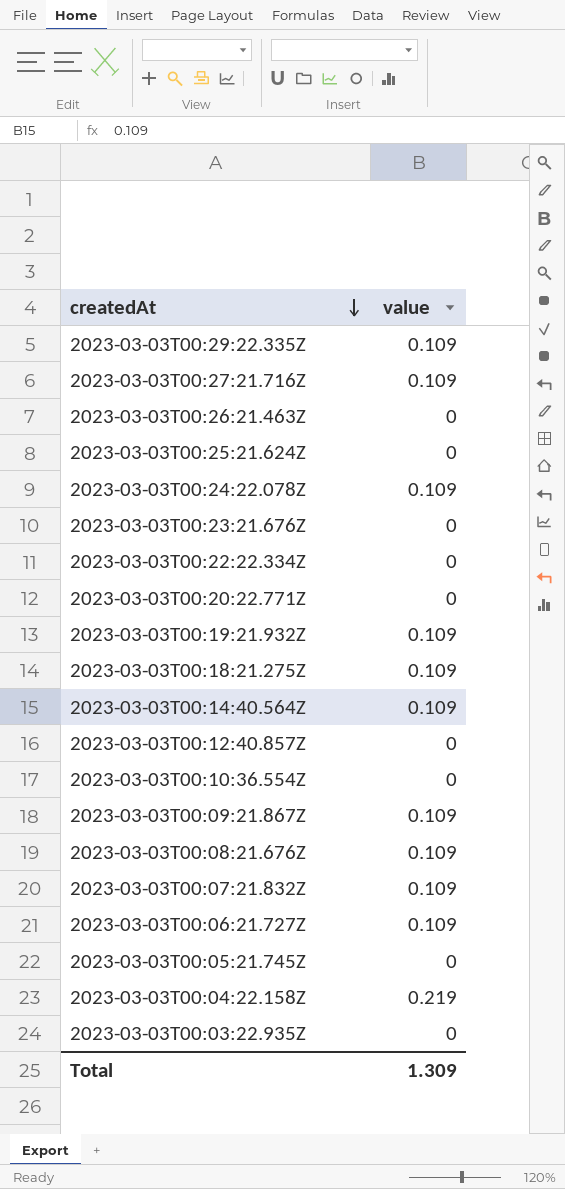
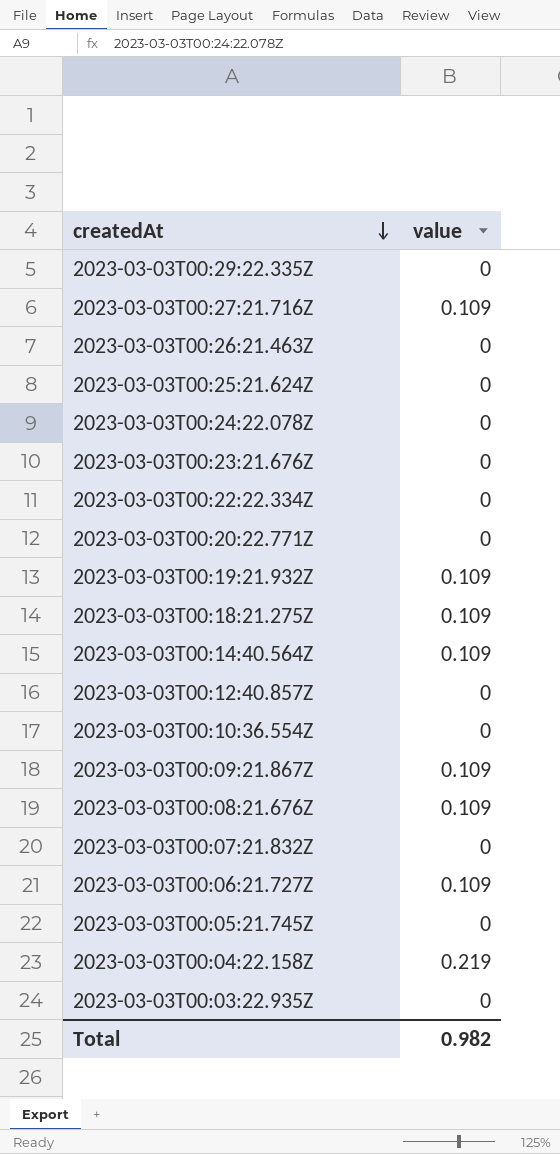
2023-03-03T00:29:22.335Z | value: 0.109 -> 0
2023-03-03T00:24:22.078Z | value: 0.109 -> 0
2023-03-03T00:07:21.832Z | value: 0.109 -> 0
Total | value: 1.309 -> 0.982

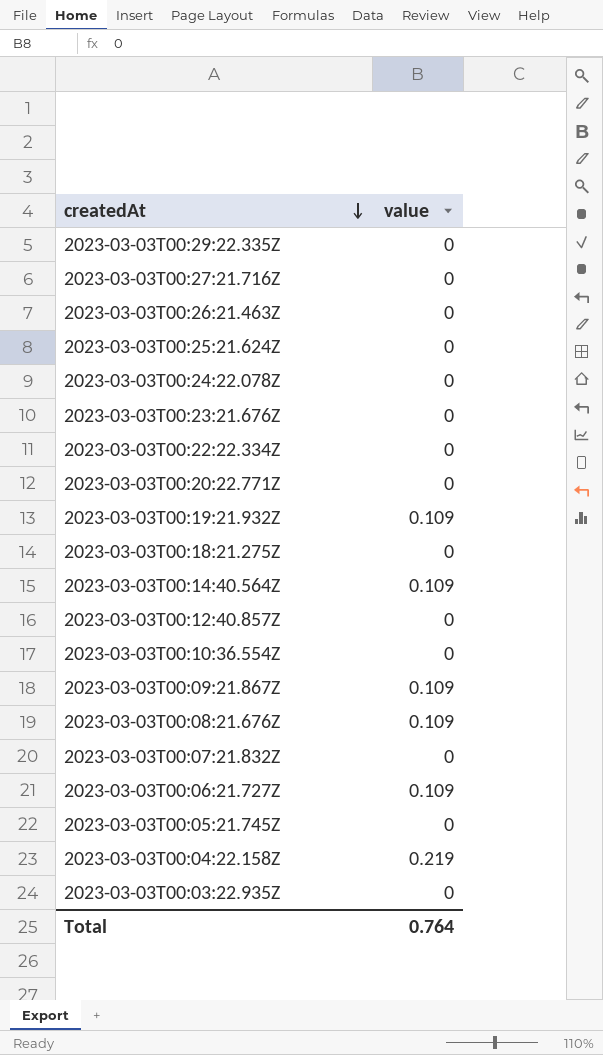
2023-03-03T00:27:21.716Z | value: 0.109 -> 0
2023-03-03T00:18:21.275Z | value: 0.109 -> 0
Total | value: 0.982 -> 0.764

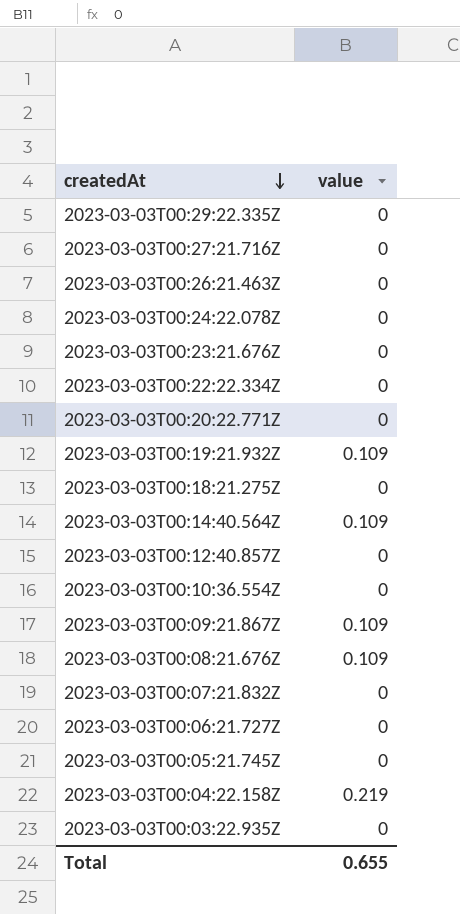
row 2023-03-03T00:25:21.624Z: 0 -> none
2023-03-03T00:06:21.727Z | value: 0.109 -> 0
Total | value: 0.764 -> 0.655

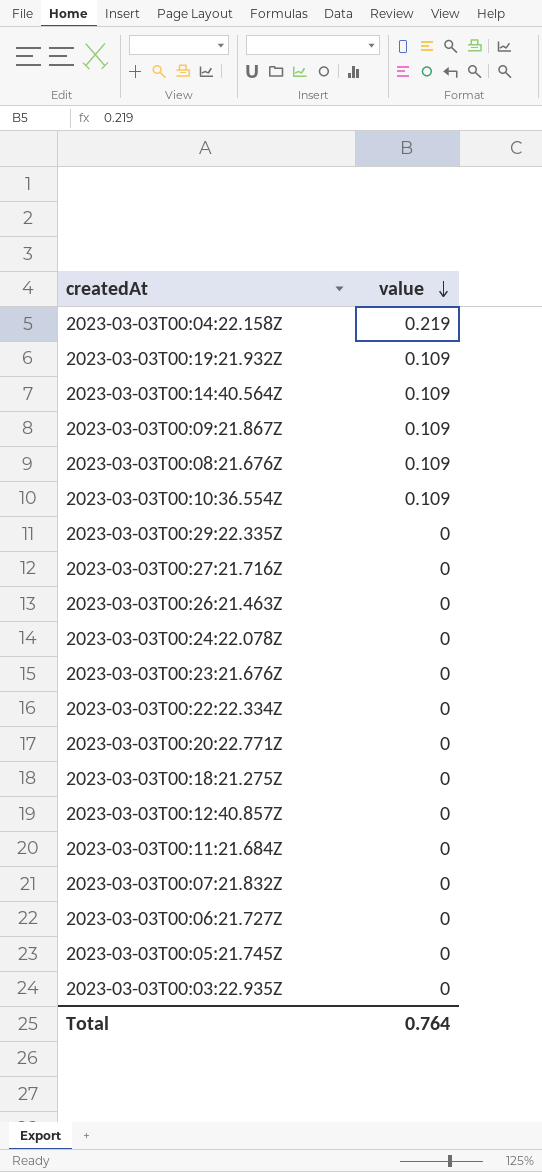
row order: createdAt descending -> value descending
2023-03-03T00:10:36.554Z | value: 0 -> 0.109
row 2023-03-03T00:11:21.684Z: none -> 0
Total | value: 0.655 -> 0.764

